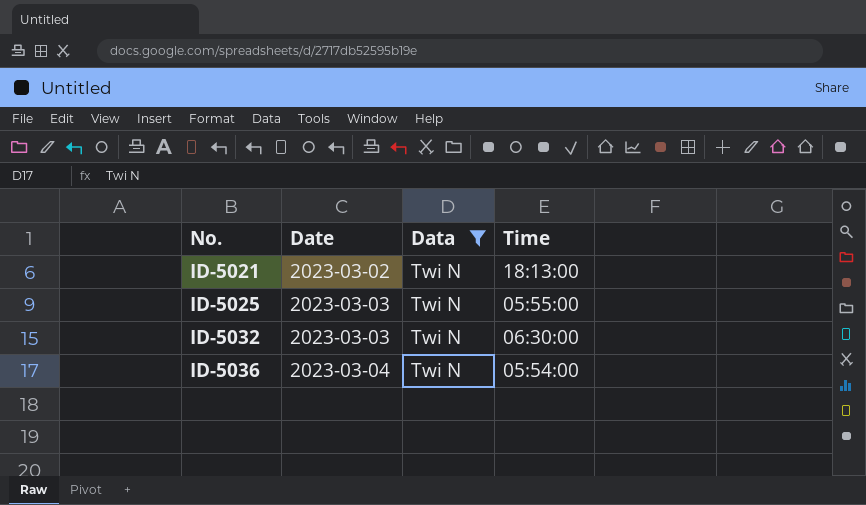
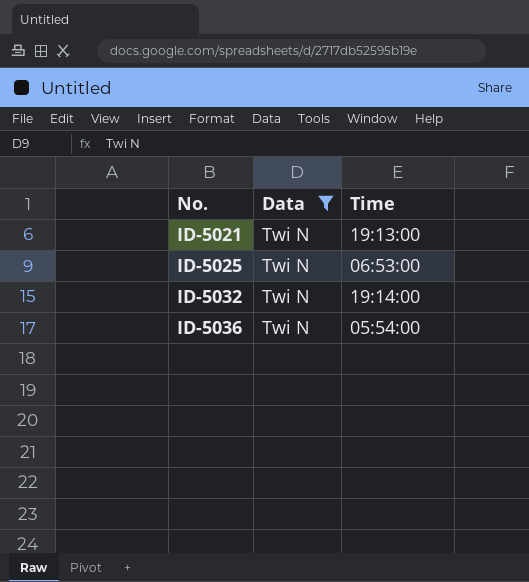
column Date | position: 2 -> none
ID-5021 | Time: 18:13:00 -> 19:13:00
ID-5025 | Time: 05:55:00 -> 06:53:00
ID-5032 | Time: 06:30:00 -> 19:14:00

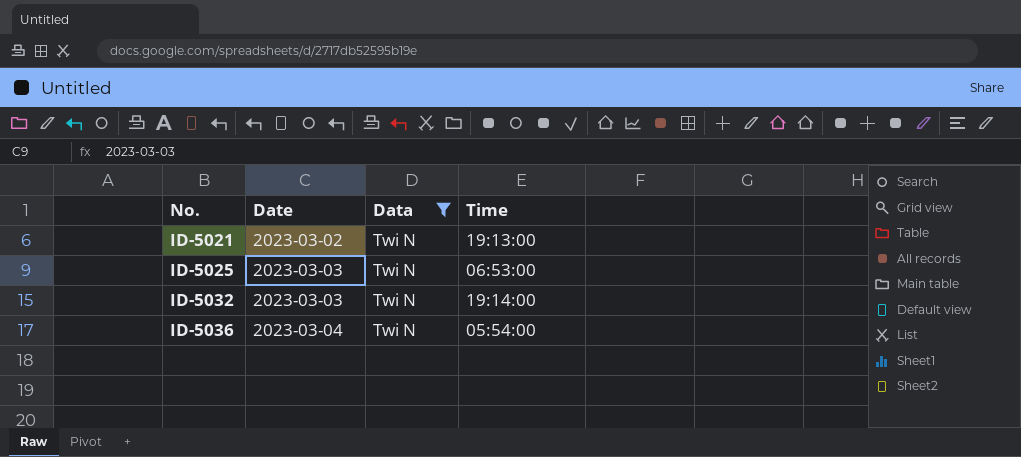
column Date | position: none -> 2

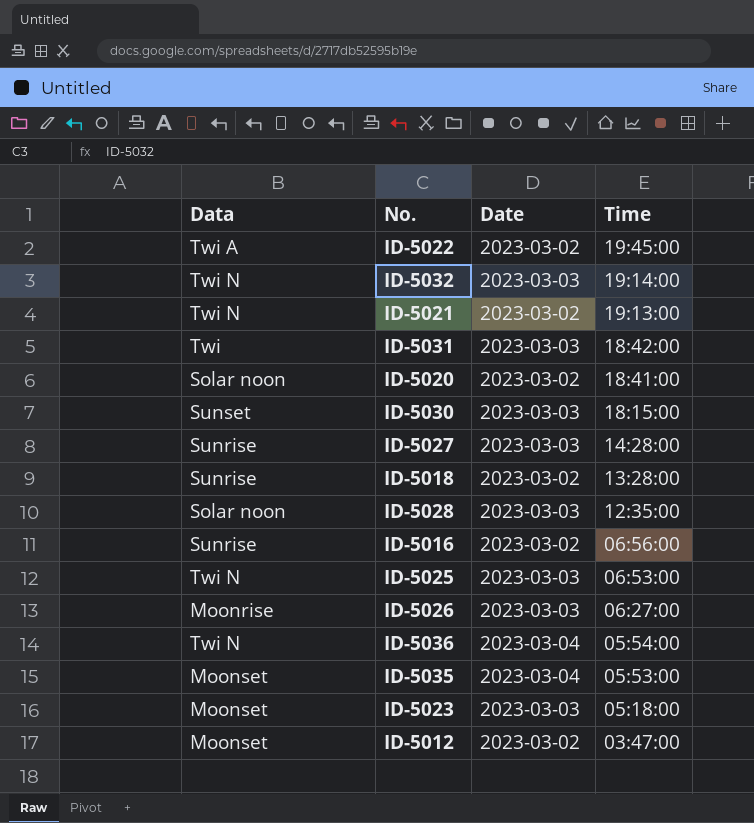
filter: Data = Twi N -> none
row order: No. ascending -> Time descending
column Data | position: 3 -> 1

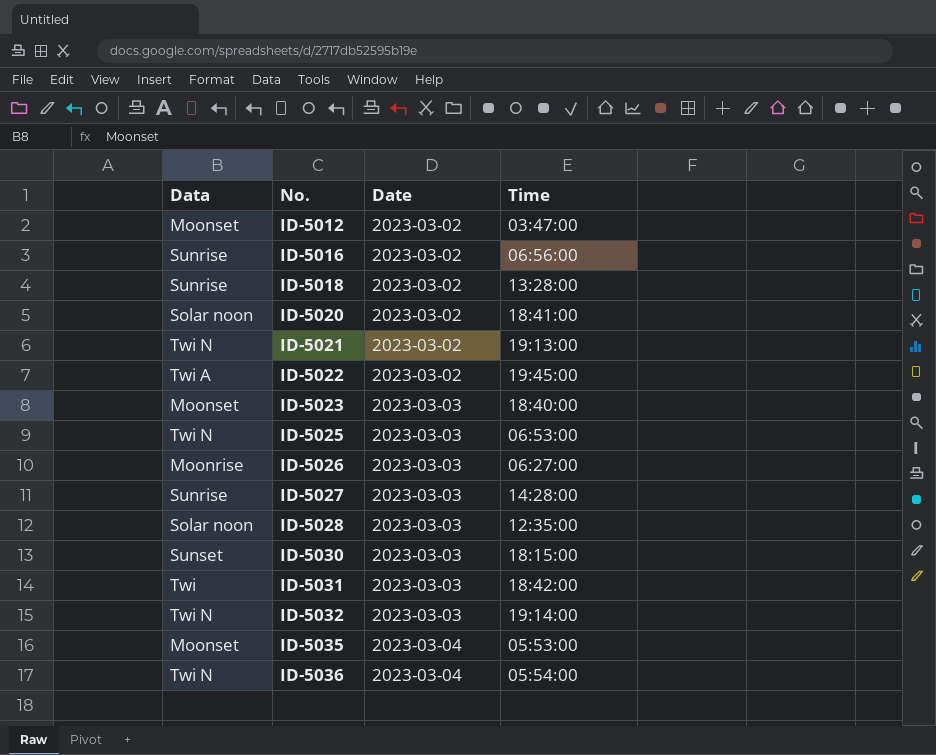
row order: Time descending -> No. ascending
ID-5023 | Time: 05:18:00 -> 18:40:00

